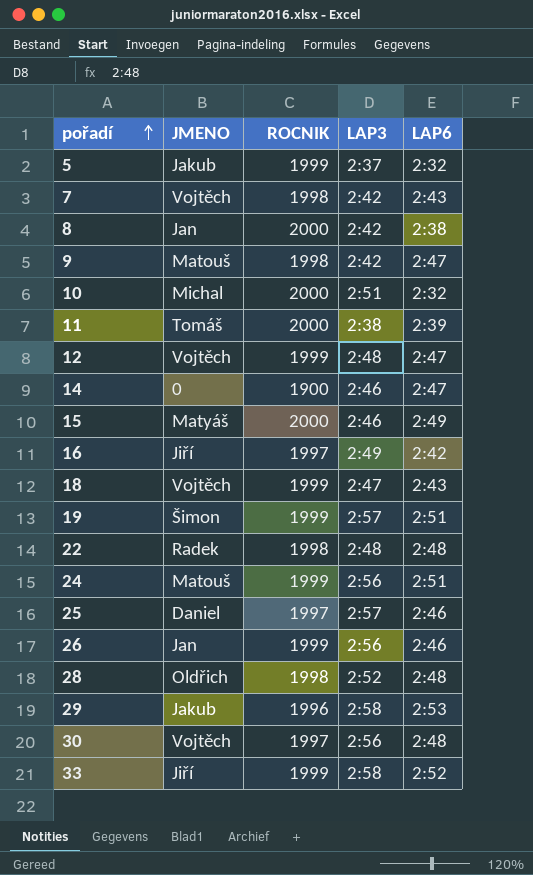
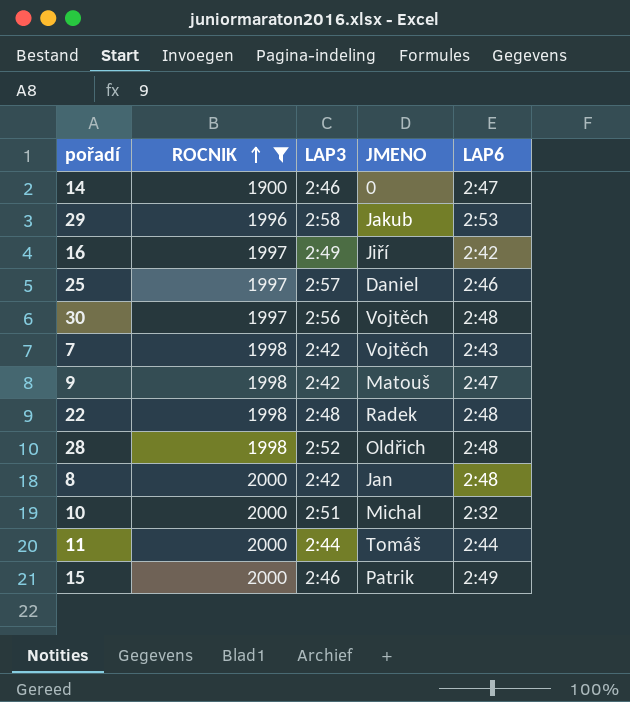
filter: none -> ROCNIK != 1999
row order: pořadí ascending -> ROCNIK ascending
column JMENO | position: 2 -> 4
8 | LAP6: 2:38 -> 2:48
11 | LAP3: 2:38 -> 2:44
11 | LAP6: 2:39 -> 2:44
15 | JMENO: Matyáš -> Patrik

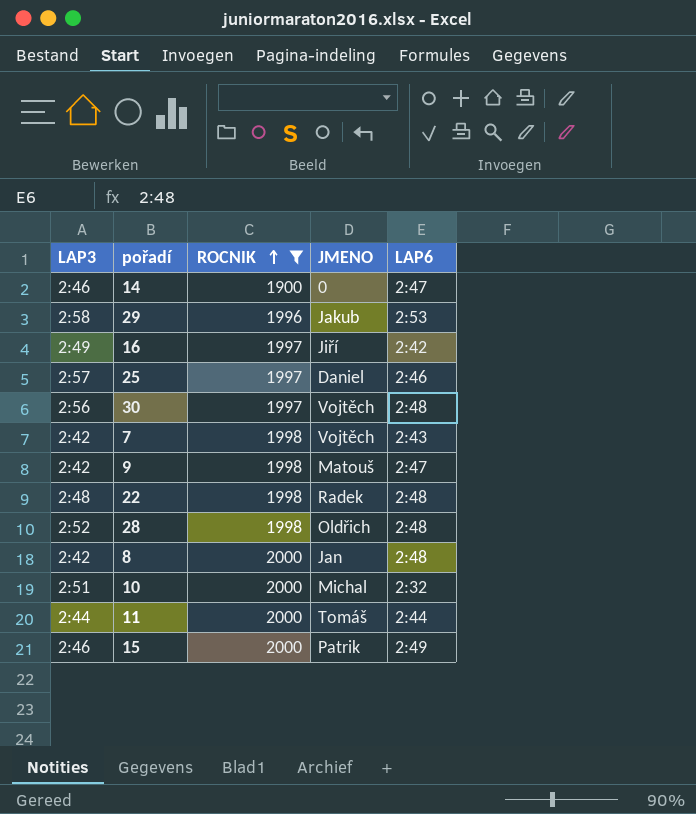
column LAP3 | position: 3 -> 1

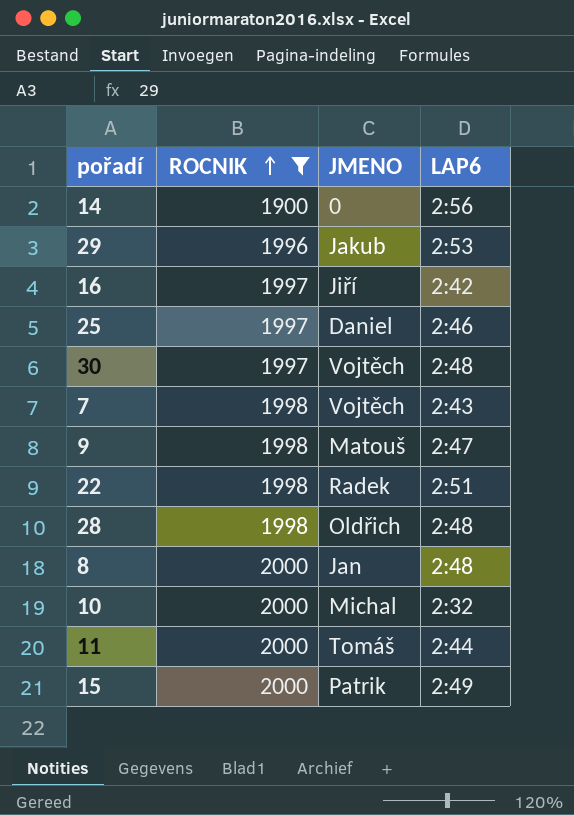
column LAP3 | position: 1 -> none
14 | LAP6: 2:47 -> 2:56
22 | LAP6: 2:48 -> 2:51

